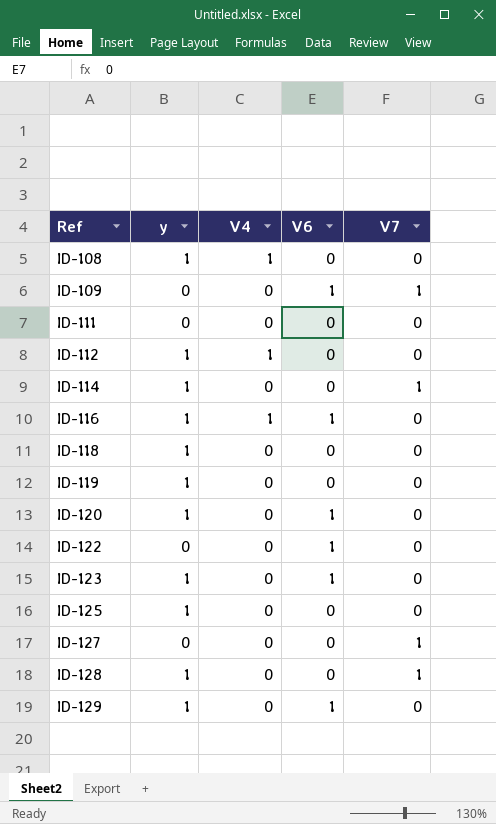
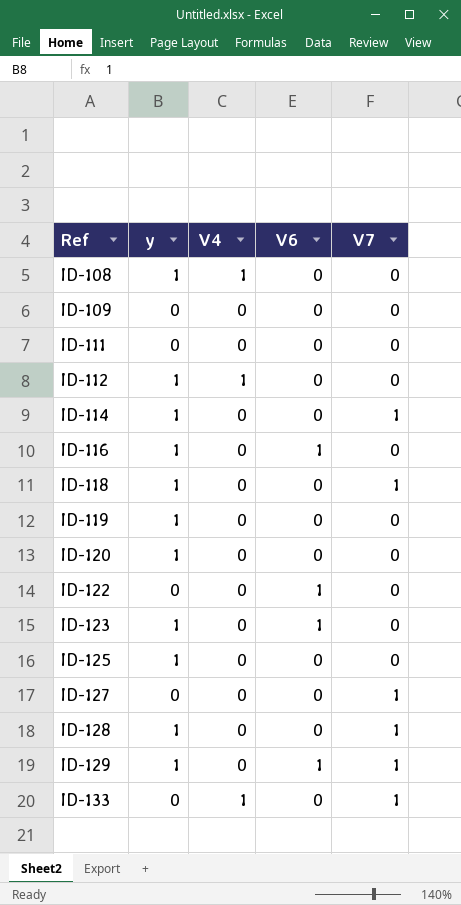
ID-109 | V6: 1 -> 0
ID-109 | V7: 1 -> 0
ID-116 | V4: 1 -> 0
ID-118 | V7: 0 -> 1
ID-120 | V6: 1 -> 0
ID-129 | V7: 0 -> 1
row ID-133: none -> 0 | 1 | 0 | 1

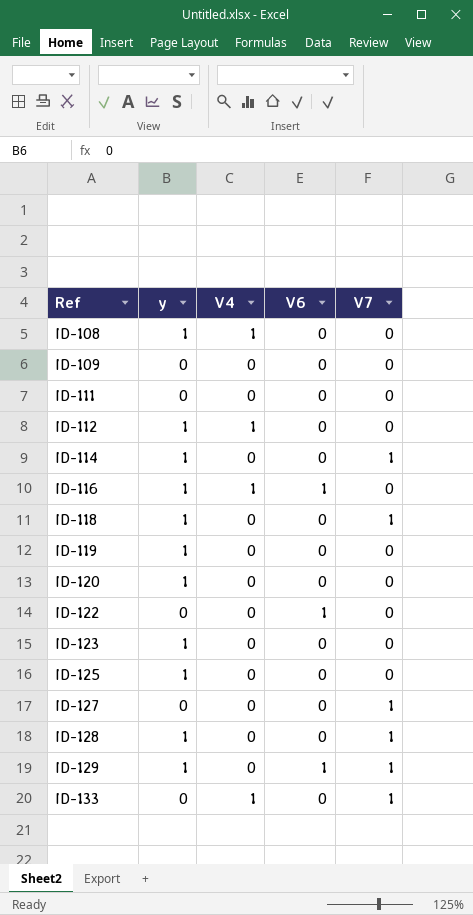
ID-116 | V4: 0 -> 1
ID-123 | V6: 1 -> 0

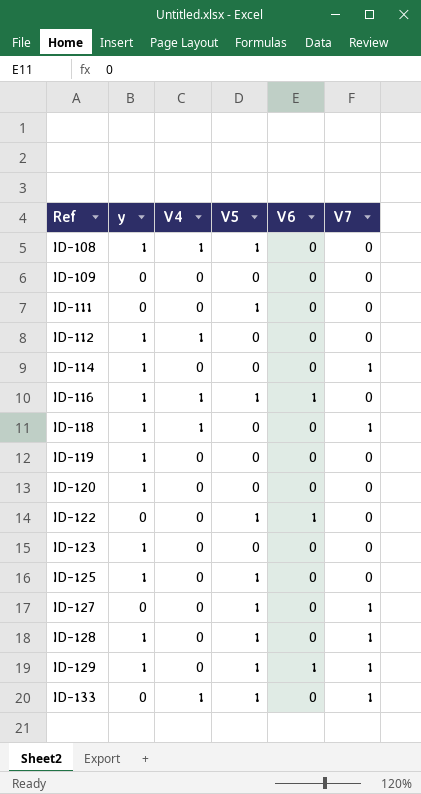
column V5 | position: none -> 4
ID-118 | V4: 0 -> 1

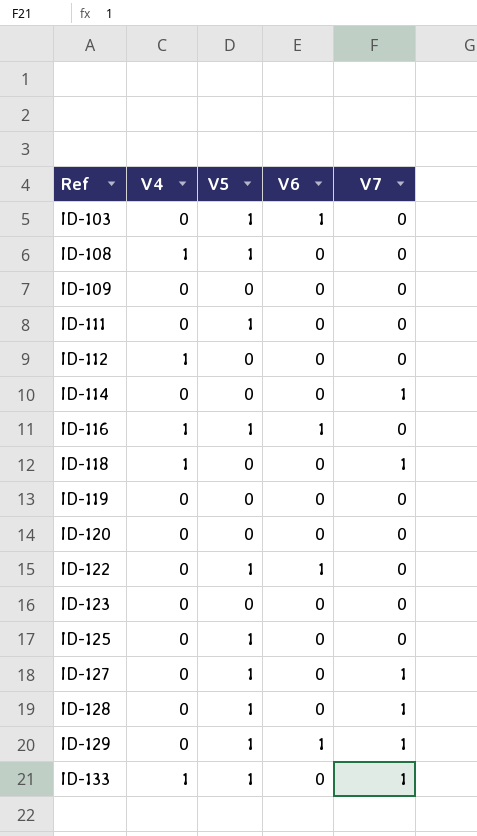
column y | position: 2 -> none
row ID-103: none -> 0 | 1 | 1 | 0

